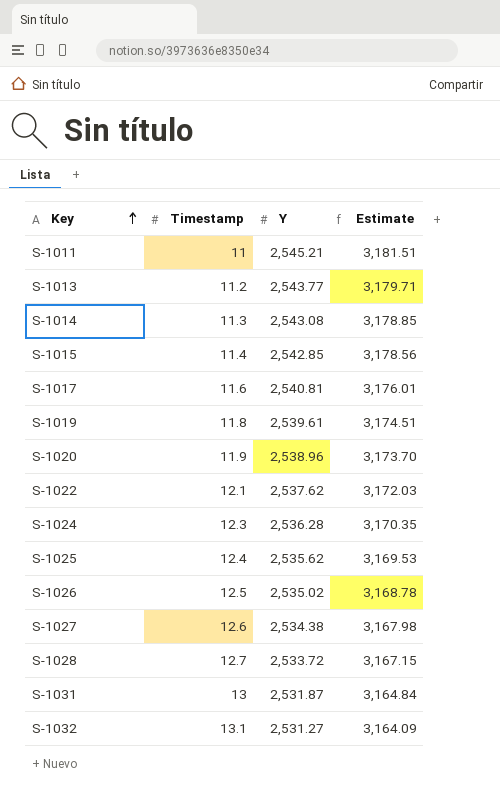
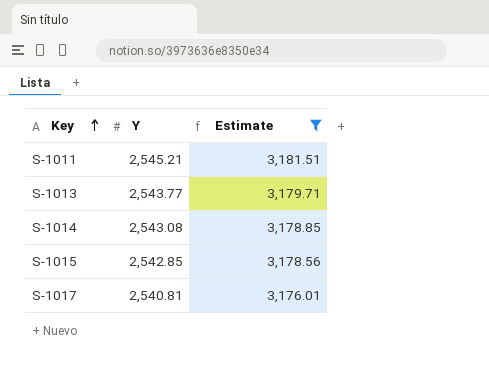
filter: none -> Estimate >= 3,176.01
column Timestamp | position: 2 -> none

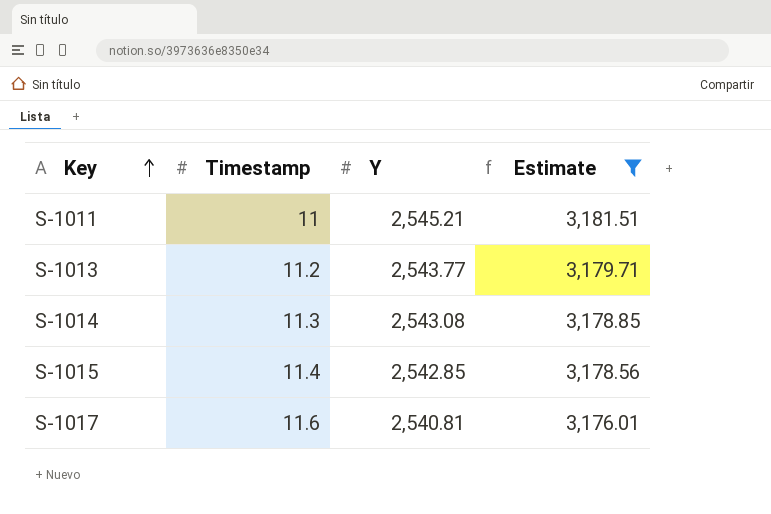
column Timestamp | position: none -> 2

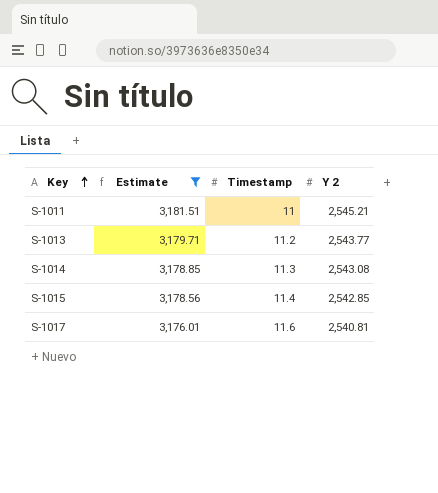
column Estimate | position: 4 -> 2
column name: Y -> Y 2

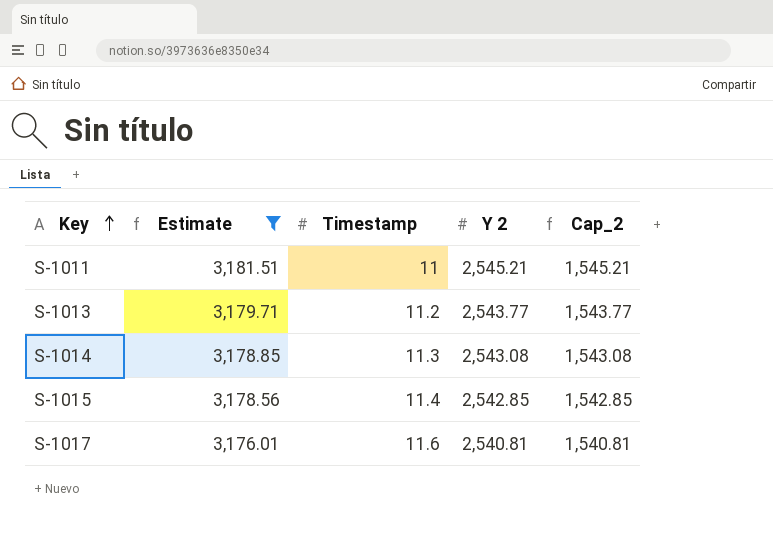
column Cap_2 | formula: none -> [Y 2] - 1000

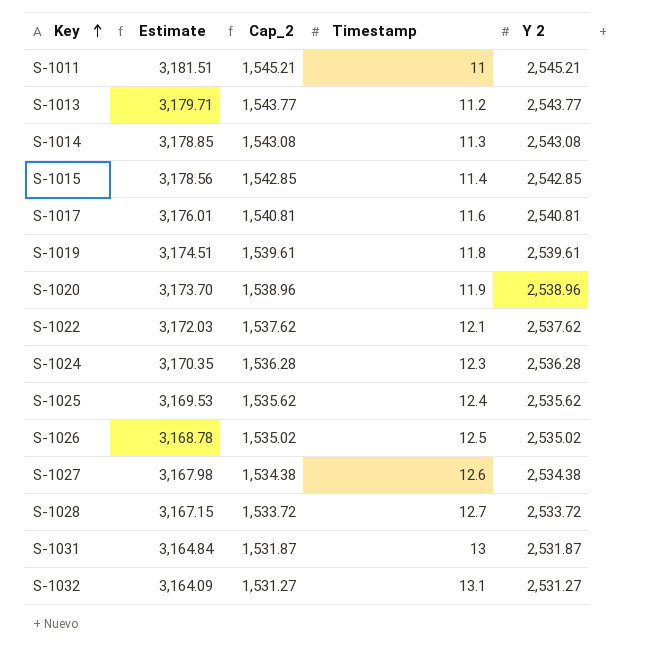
filter: Estimate >= 3,176.01 -> none
column Cap_2 | position: 5 -> 3

